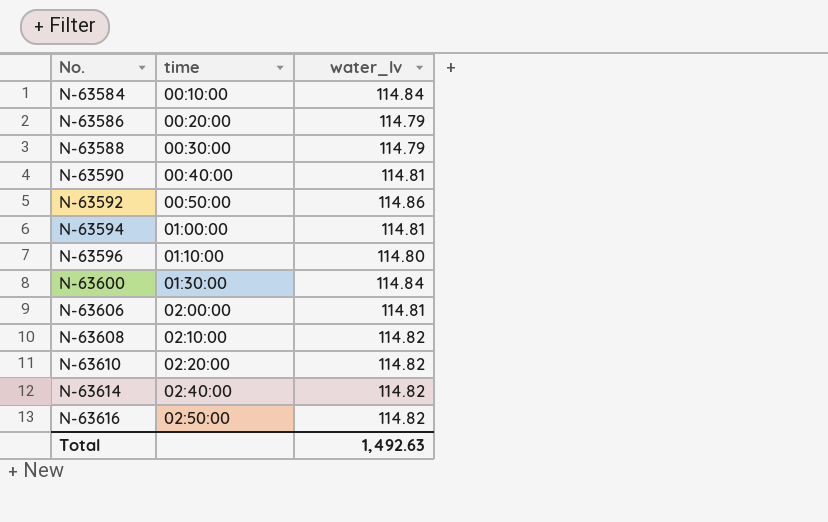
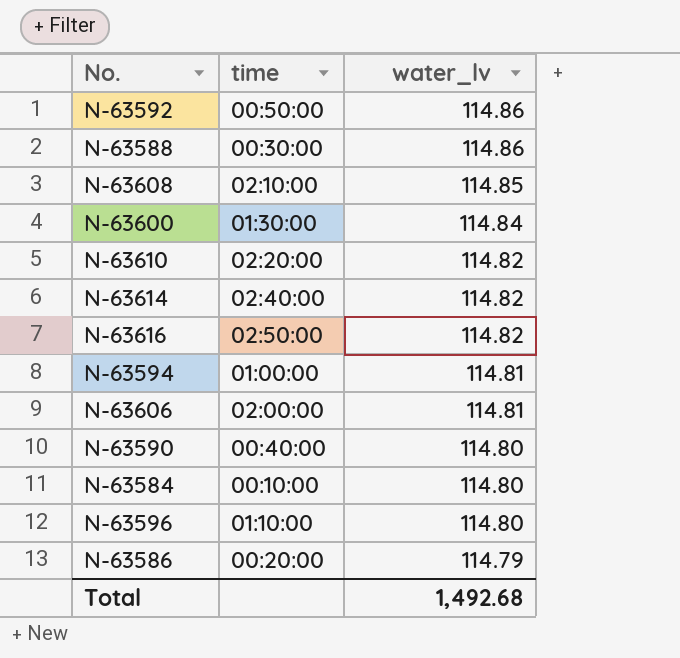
row order: No. ascending -> water_lv descending
N-63588 | water_lv: 114.79 -> 114.86
N-63608 | water_lv: 114.82 -> 114.85
N-63590 | water_lv: 114.81 -> 114.80
N-63584 | water_lv: 114.84 -> 114.80
Total | water_lv: 1,492.63 -> 1,492.68

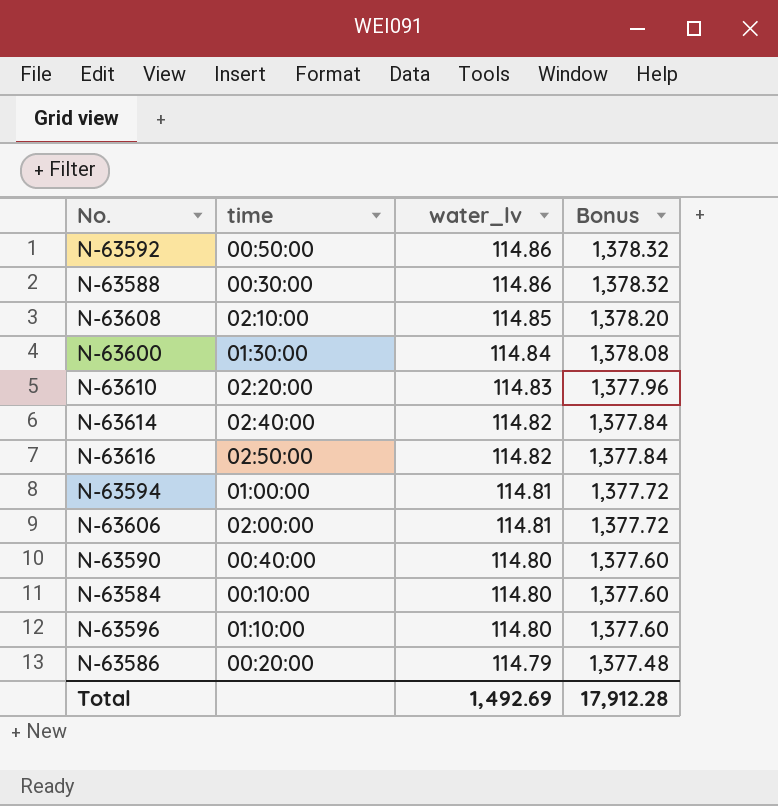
column Bonus | formula: none -> [water_lv] * 12
N-63610 | water_lv: 114.82 -> 114.83
Total | water_lv: 1,492.68 -> 1,492.69

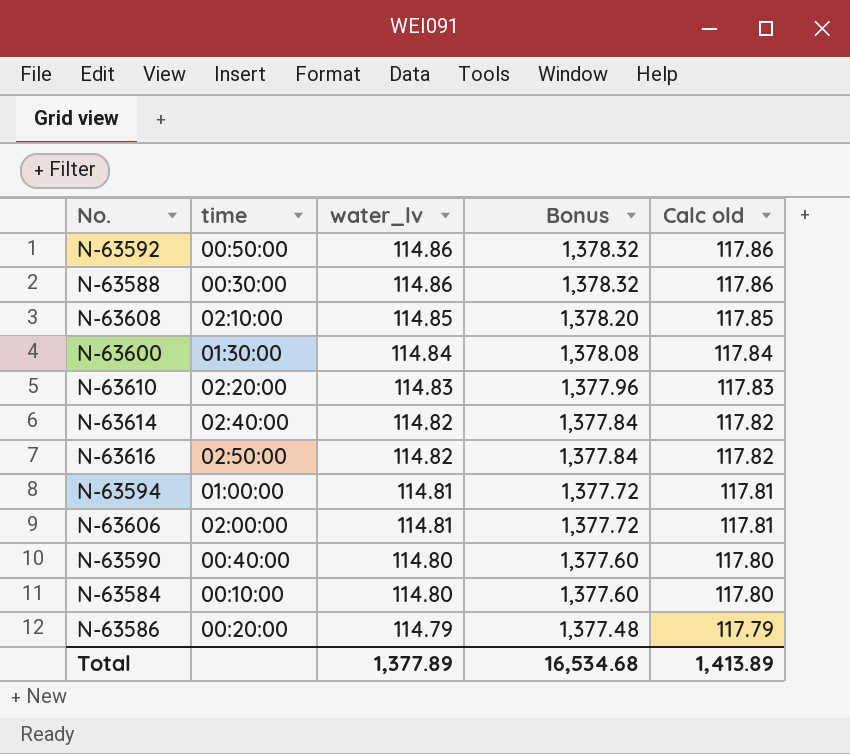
column Calc old | formula: none -> [water_lv] + 3
row N-63596: 01:10:00 | 114.80 | 1,377.60 -> none
Total | water_lv: 1,492.69 -> 1,377.89
Total | Bonus: 17,912.28 -> 16,534.68

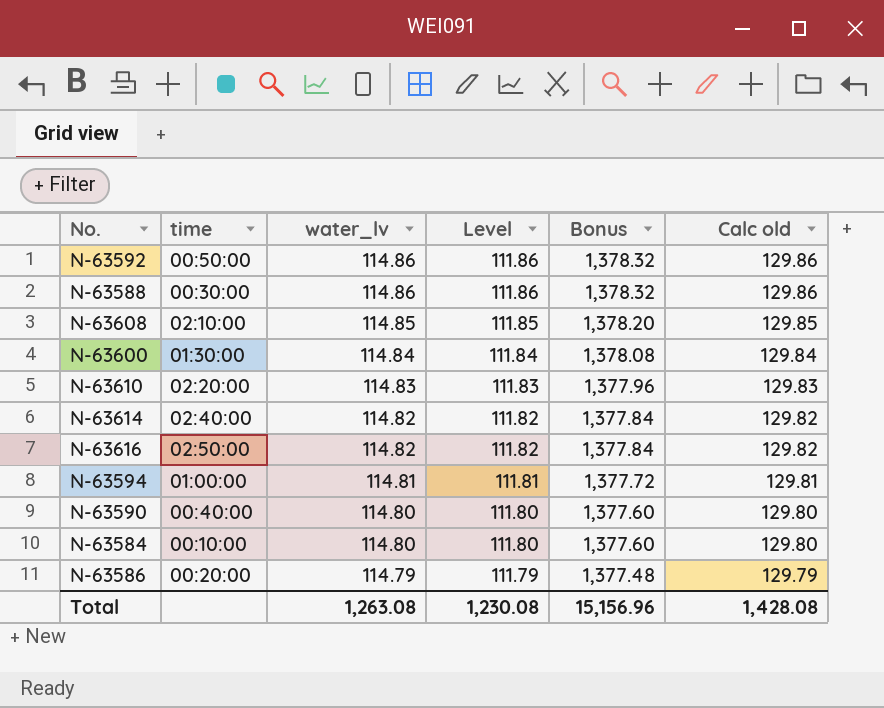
column Level | formula: none -> [water_lv] - 3
column Calc old | formula: [water_lv] + 3 -> [water_lv] + 15
row N-63606: 02:00:00 | 114.81 | 1,377.72 | 117.81 -> none
Total | water_lv: 1,377.89 -> 1,263.08
Total | Bonus: 16,534.68 -> 15,156.96
Total | Calc old: 1,413.89 -> 1,428.08

